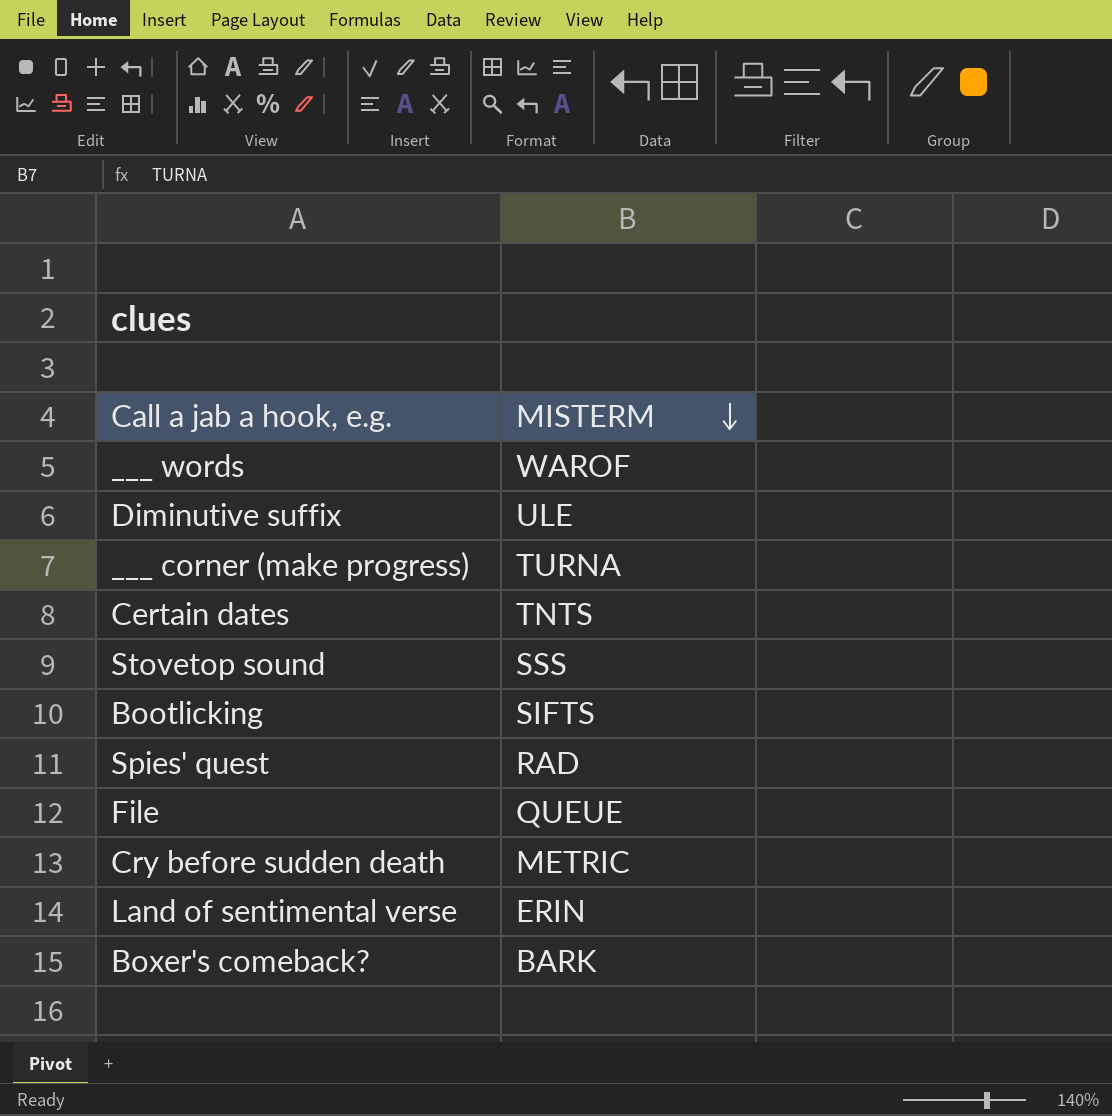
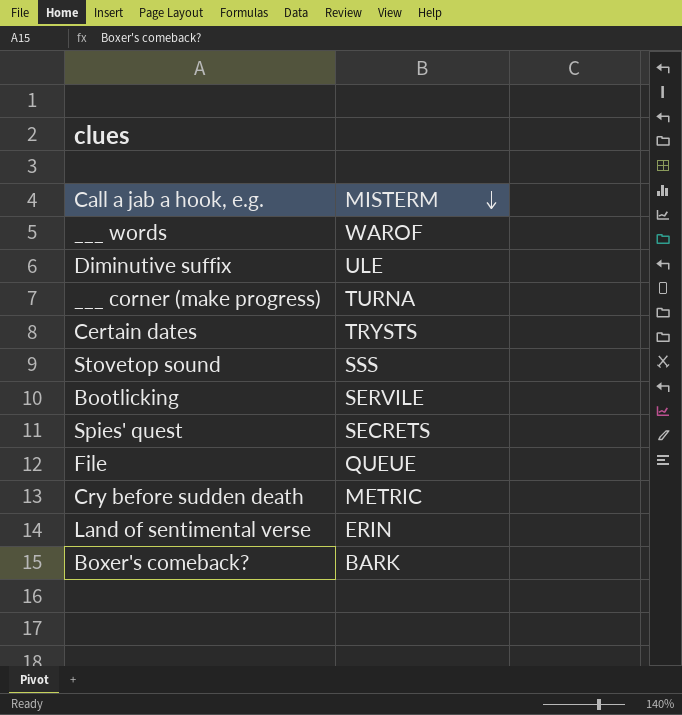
Certain dates | MISTERM: TNTS -> TRYSTS
Bootlicking | MISTERM: SIFTS -> SERVILE
Spies' quest | MISTERM: RAD -> SECRETS

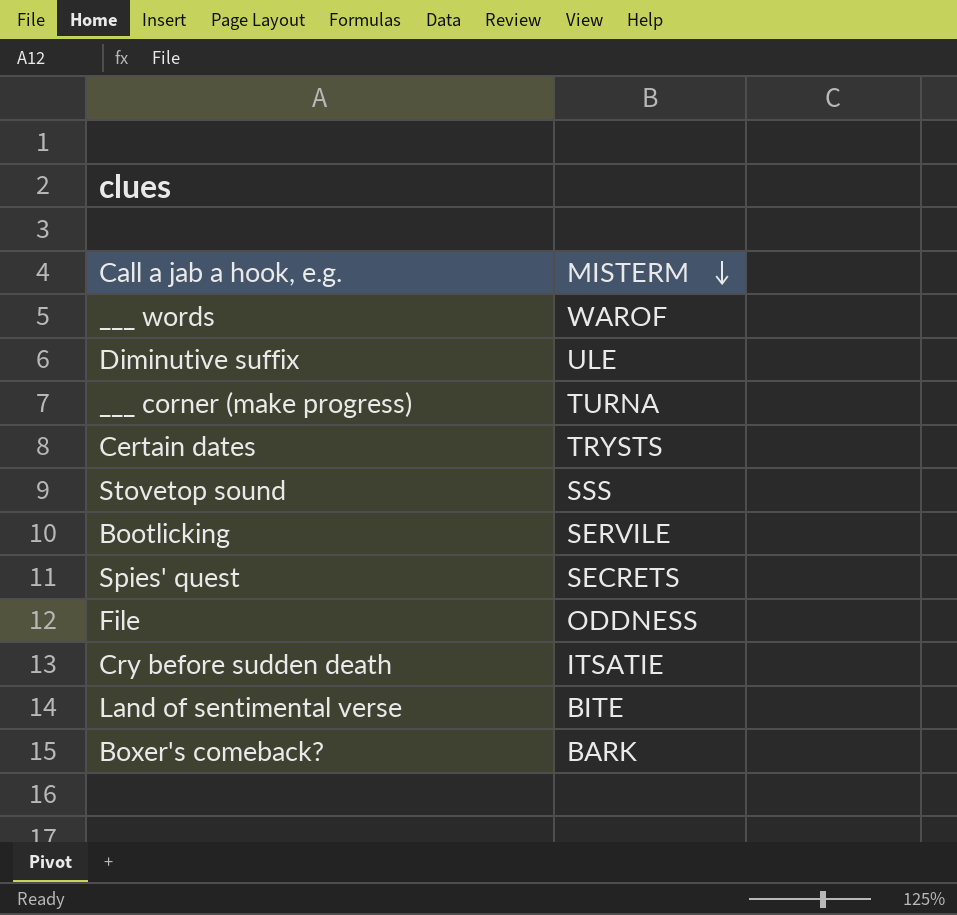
File | MISTERM: QUEUE -> ODDNESS
Cry before sudden death | MISTERM: METRIC -> ITSATIE
Land of sentimental verse | MISTERM: ERIN -> BITE

